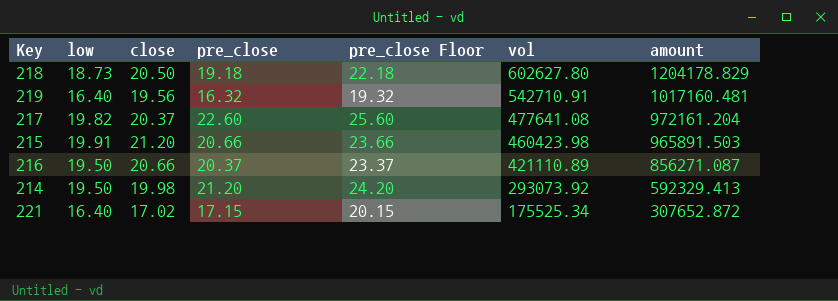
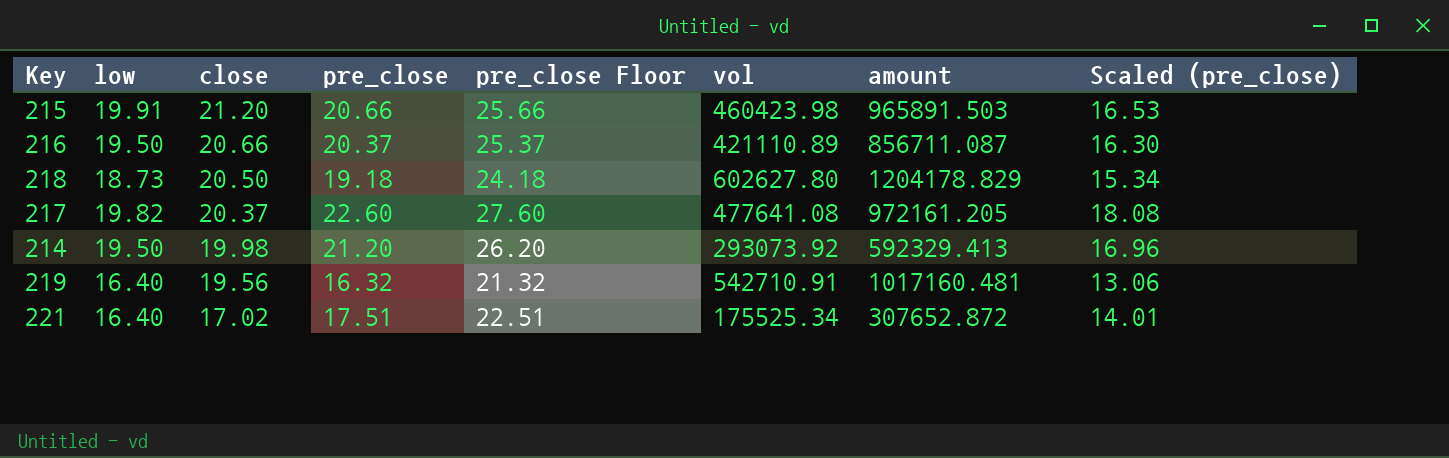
row order: vol descending -> close descending
column pre_close Floor | formula: [pre_close] + 3 -> [pre_close] + 5
column Scaled (pre_close) | formula: none -> [pre_close] * 0.8
216 | amount: 856271.087 -> 856711.087
217 | amount: 972161.204 -> 972161.205
221 | pre_close: 17.15 -> 17.51

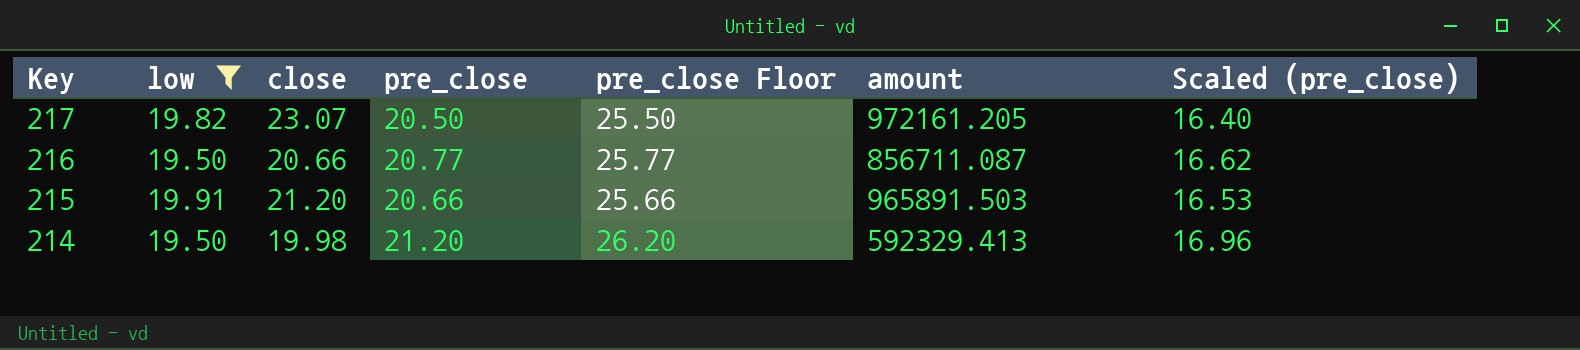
filter: none -> low >= 19.50
row order: close descending -> Key descending
column vol | position: 6 -> none
217 | close: 20.37 -> 23.07
217 | pre_close: 22.60 -> 20.50
217 | pre_close Floor: 27.60 -> 25.50
217 | Scaled (pre_close): 18.08 -> 16.40
216 | pre_close: 20.37 -> 20.77
216 | pre_close Floor: 25.37 -> 25.77
216 | Scaled (pre_close): 16.30 -> 16.62

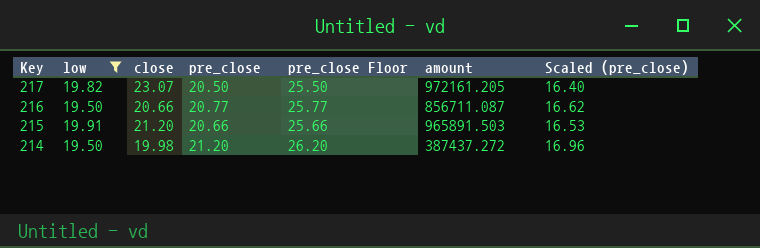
214 | amount: 592329.413 -> 387437.272

